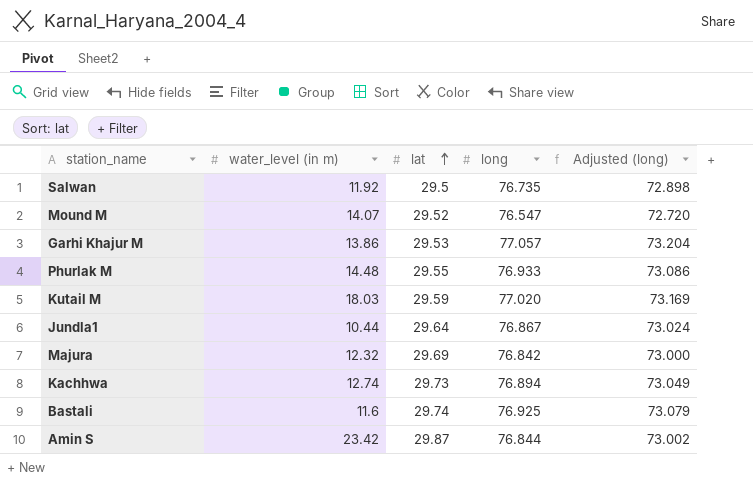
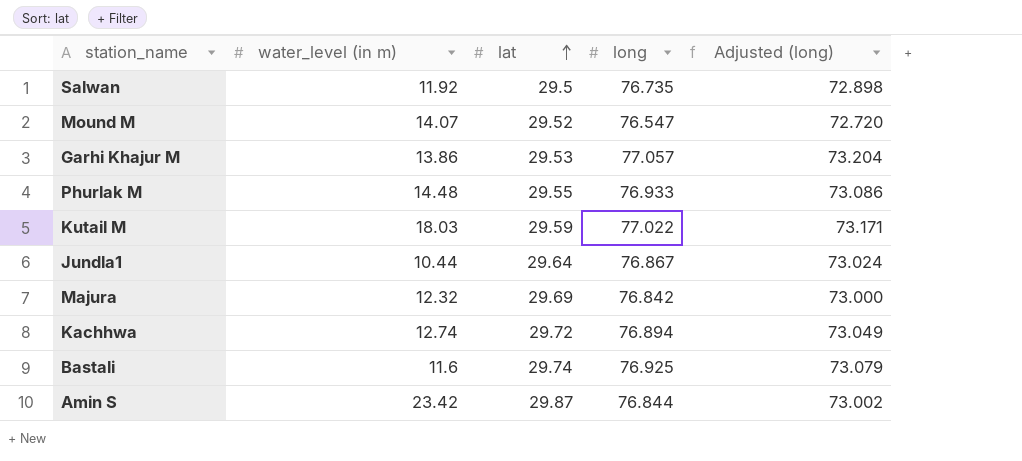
Kutail M | long: 77.020 -> 77.022
Kutail M | Adjusted (long): 73.169 -> 73.171
Kachhwa | lat: 29.73 -> 29.72

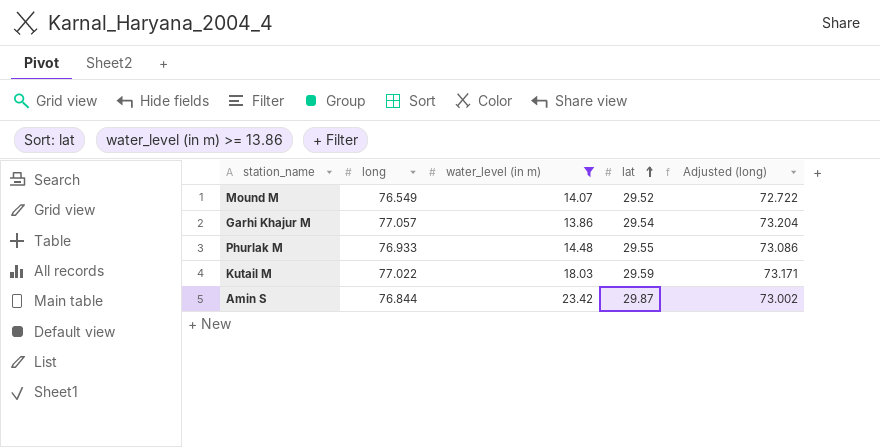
filter: none -> water_level (in m) >= 13.86
column long | position: 4 -> 2
Mound M | long: 76.547 -> 76.549
Mound M | Adjusted (long): 72.720 -> 72.722
Garhi Khajur M | lat: 29.53 -> 29.54

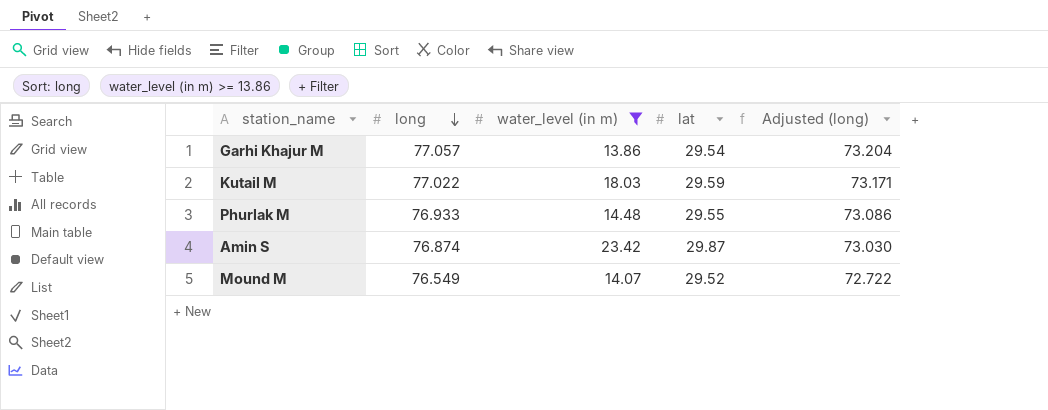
row order: lat ascending -> long descending
Amin S | long: 76.844 -> 76.874
Amin S | Adjusted (long): 73.002 -> 73.030

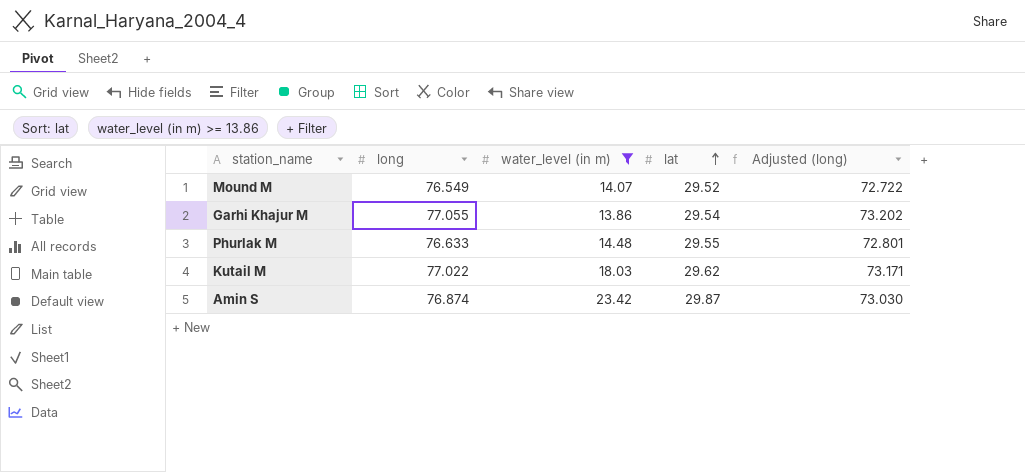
row order: long descending -> lat ascending
Garhi Khajur M | long: 77.057 -> 77.055
Garhi Khajur M | Adjusted (long): 73.204 -> 73.202
Phurlak M | long: 76.933 -> 76.633
Phurlak M | Adjusted (long): 73.086 -> 72.801
Kutail M | lat: 29.59 -> 29.62

